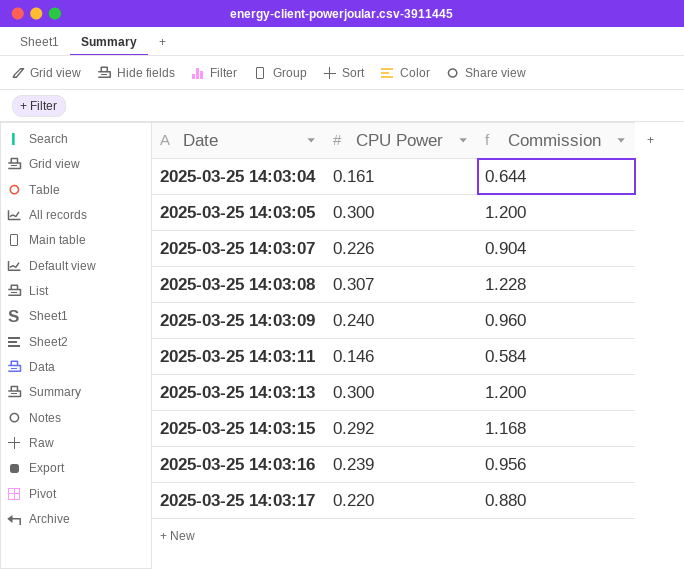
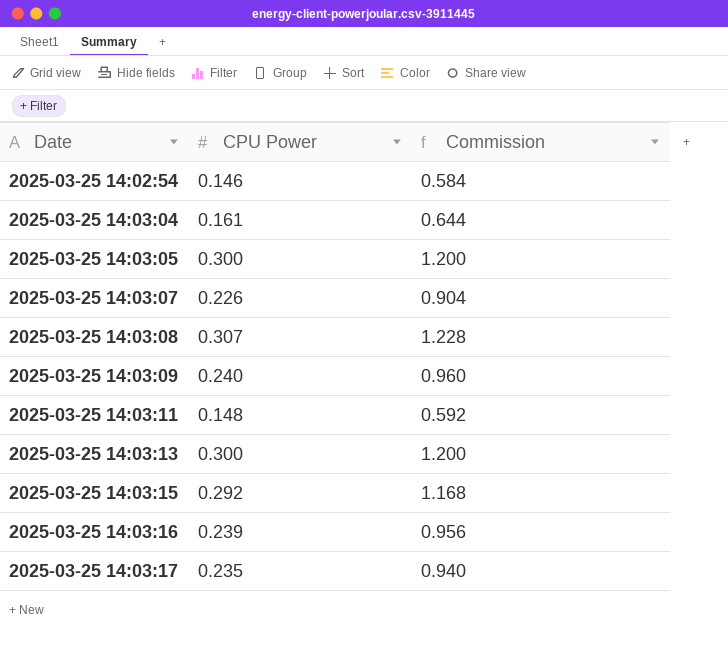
row 2025-03-25 14:02:54: none -> 0.146 | 0.584
2025-03-25 14:03:11 | CPU Power: 0.146 -> 0.148
2025-03-25 14:03:11 | Commission: 0.584 -> 0.592
2025-03-25 14:03:17 | CPU Power: 0.220 -> 0.235
2025-03-25 14:03:17 | Commission: 0.880 -> 0.940

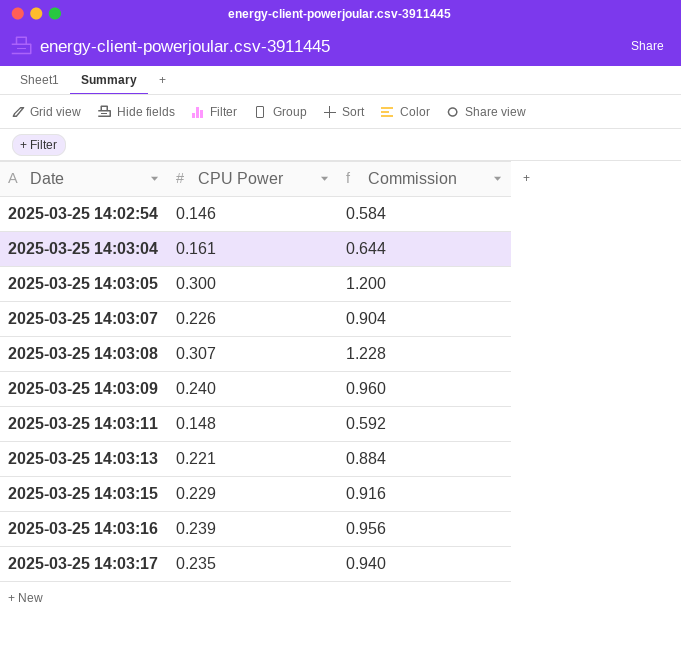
2025-03-25 14:03:13 | CPU Power: 0.300 -> 0.221
2025-03-25 14:03:13 | Commission: 1.200 -> 0.884
2025-03-25 14:03:15 | CPU Power: 0.292 -> 0.229
2025-03-25 14:03:15 | Commission: 1.168 -> 0.916

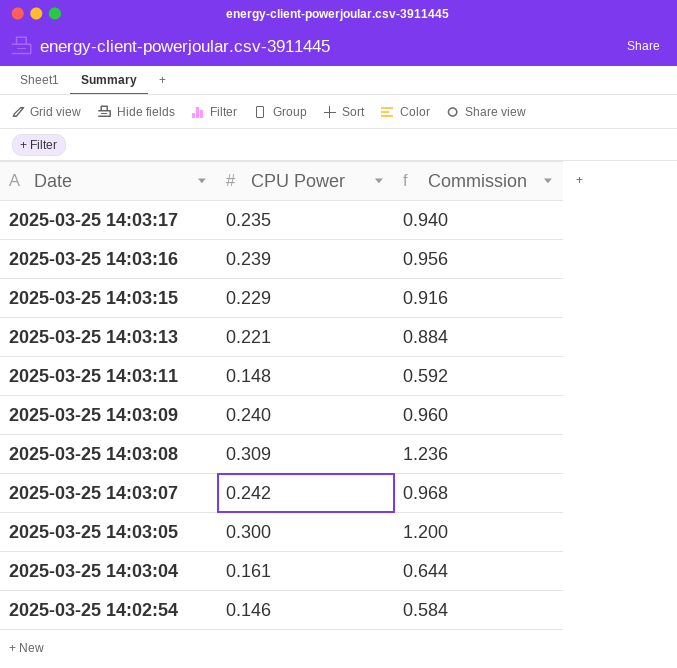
row order: Date ascending -> Date descending
2025-03-25 14:03:08 | CPU Power: 0.307 -> 0.309
2025-03-25 14:03:08 | Commission: 1.228 -> 1.236
2025-03-25 14:03:07 | CPU Power: 0.226 -> 0.242
2025-03-25 14:03:07 | Commission: 0.904 -> 0.968

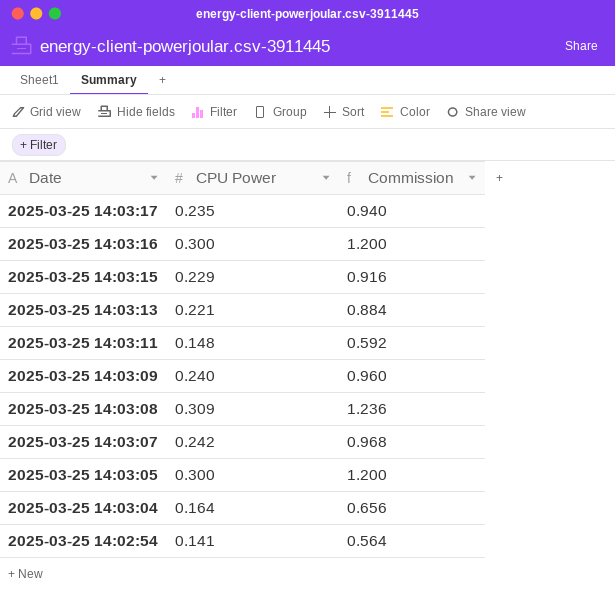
2025-03-25 14:03:16 | CPU Power: 0.239 -> 0.300
2025-03-25 14:03:16 | Commission: 0.956 -> 1.200
2025-03-25 14:03:04 | CPU Power: 0.161 -> 0.164
2025-03-25 14:03:04 | Commission: 0.644 -> 0.656
2025-03-25 14:02:54 | CPU Power: 0.146 -> 0.141
2025-03-25 14:02:54 | Commission: 0.584 -> 0.564

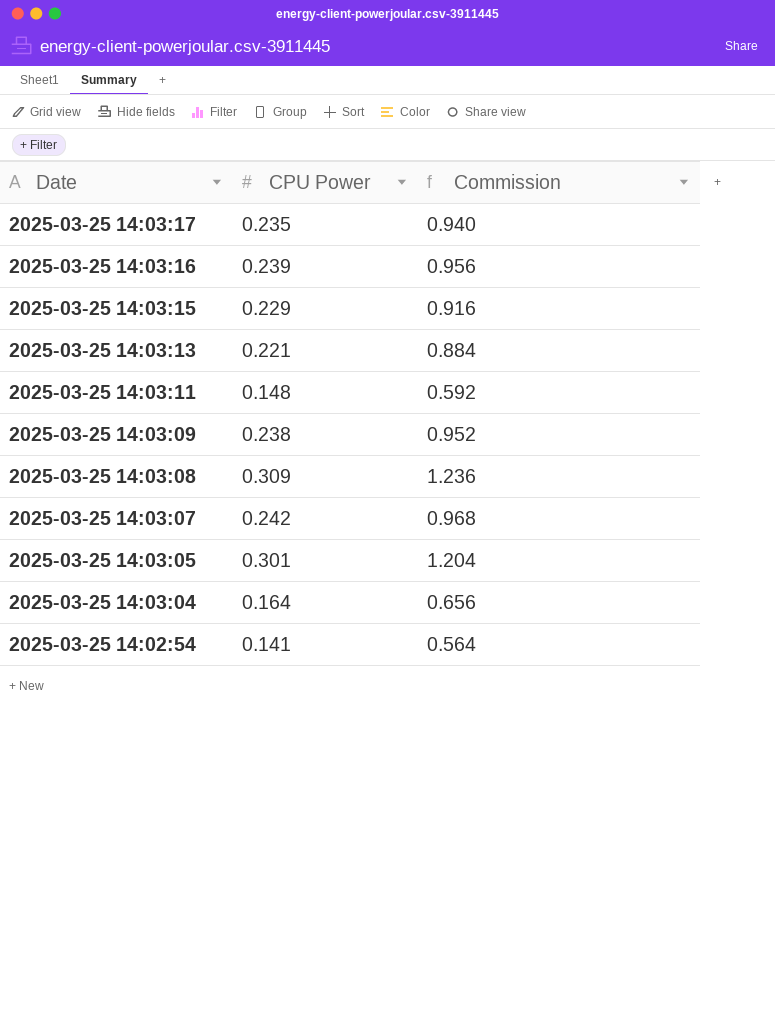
2025-03-25 14:03:16 | CPU Power: 0.300 -> 0.239
2025-03-25 14:03:16 | Commission: 1.200 -> 0.956
2025-03-25 14:03:09 | CPU Power: 0.240 -> 0.238
2025-03-25 14:03:09 | Commission: 0.960 -> 0.952
2025-03-25 14:03:05 | CPU Power: 0.300 -> 0.301
2025-03-25 14:03:05 | Commission: 1.200 -> 1.204

